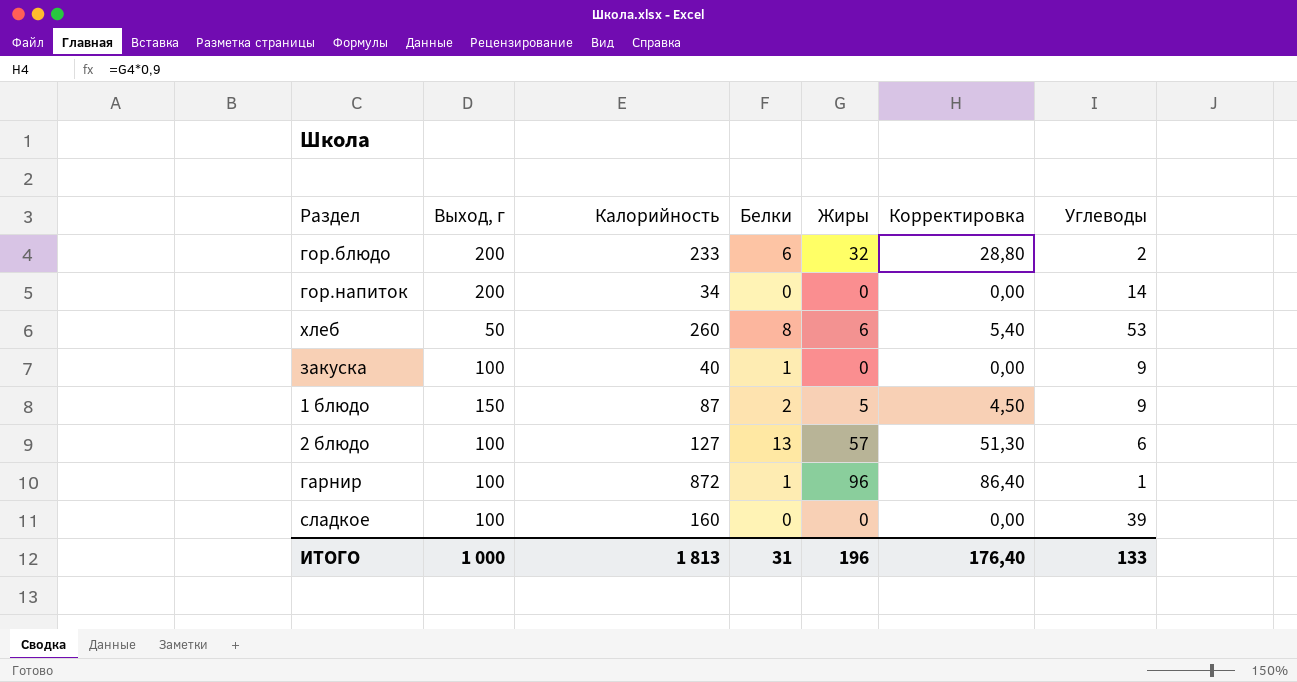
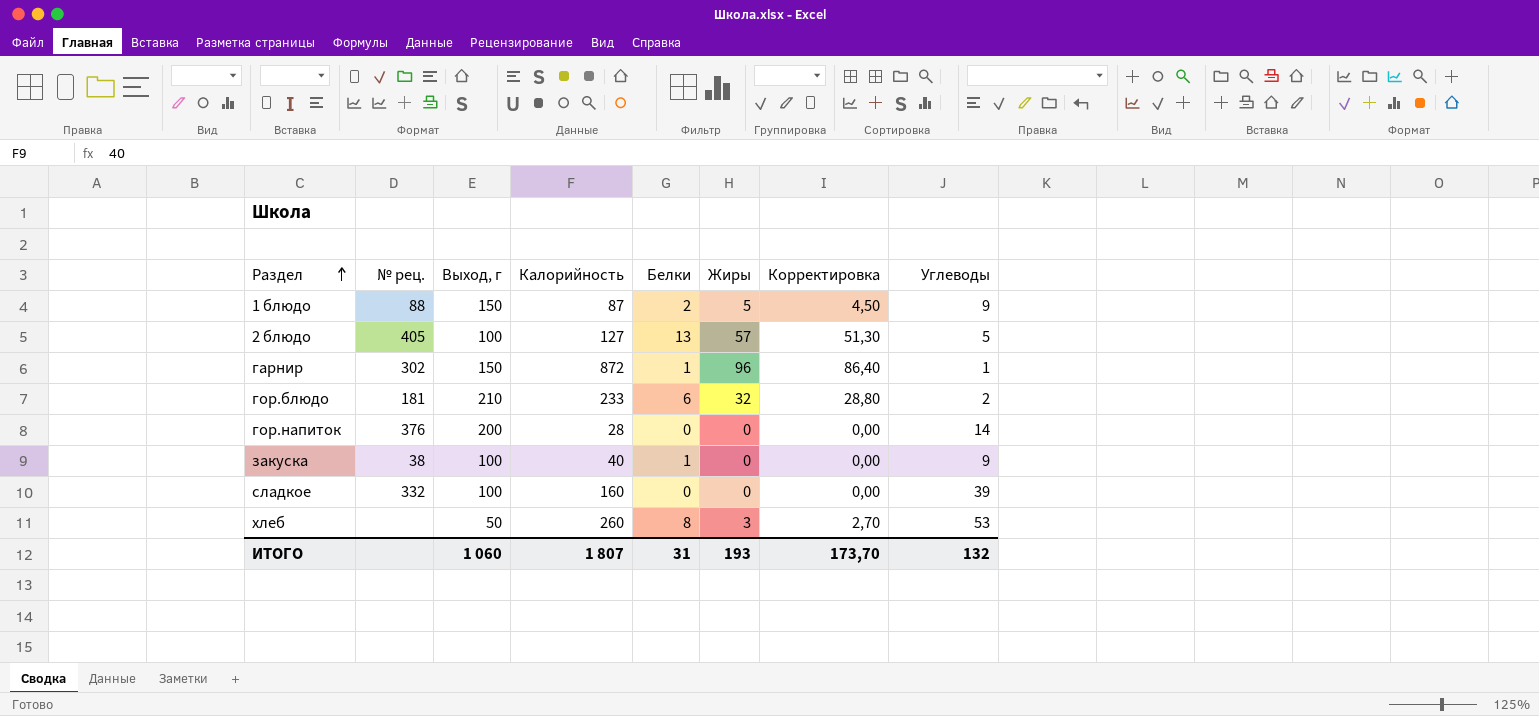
row order: none -> Раздел ascending
column № рец. | position: none -> 2
2 блюдо | Углеводы: 6 -> 5
гарнир | Выход, г: 100 -> 150
гор.блюдо | Выход, г: 200 -> 210
гор.напиток | Калорийность: 34 -> 28
хлеб | Жиры: 6 -> 3
хлеб | Корректировка: 5,40 -> 2,70
ИТОГО | Выход, г: 1 000 -> 1 060
ИТОГО | Калорийность: 1 813 -> 1 807
ИТОГО | Жиры: 196 -> 193
ИТОГО | Корректировка: 176,40 -> 173,70
ИТОГО | Углеводы: 133 -> 132

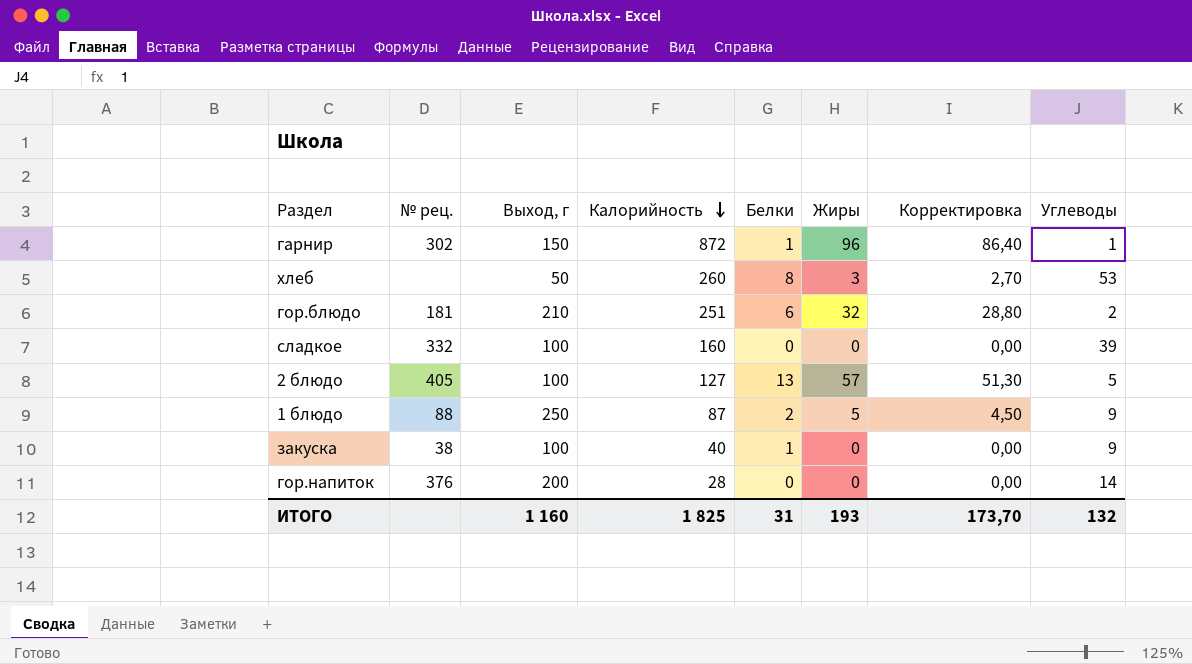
row order: Раздел ascending -> Калорийность descending
гор.блюдо | Калорийность: 233 -> 251
1 блюдо | Выход, г: 150 -> 250
ИТОГО | Выход, г: 1 060 -> 1 160
ИТОГО | Калорийность: 1 807 -> 1 825

